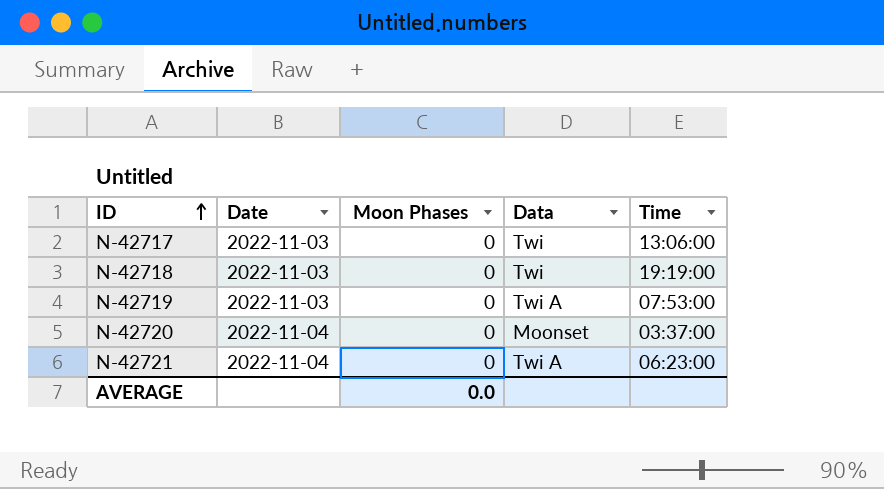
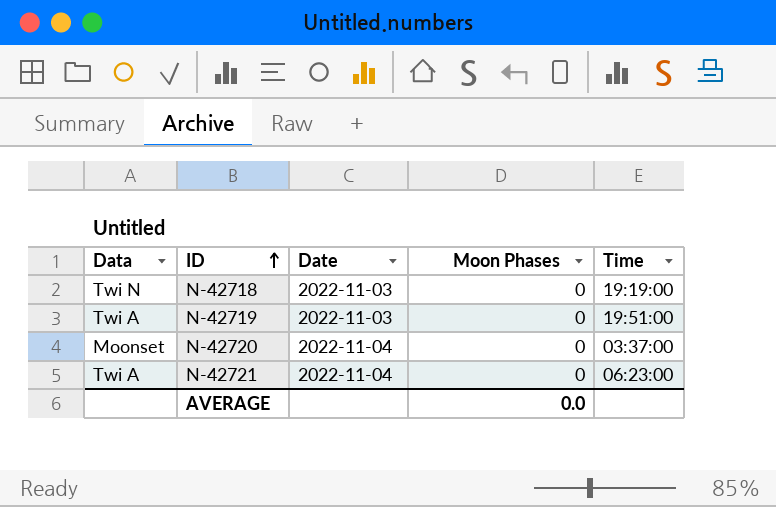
column Data | position: 4 -> 1
row N-42717: 2022-11-03 | 0 | Twi | 13:06:00 -> none
N-42718 | Data: Twi -> Twi N
N-42719 | Time: 07:53:00 -> 19:51:00

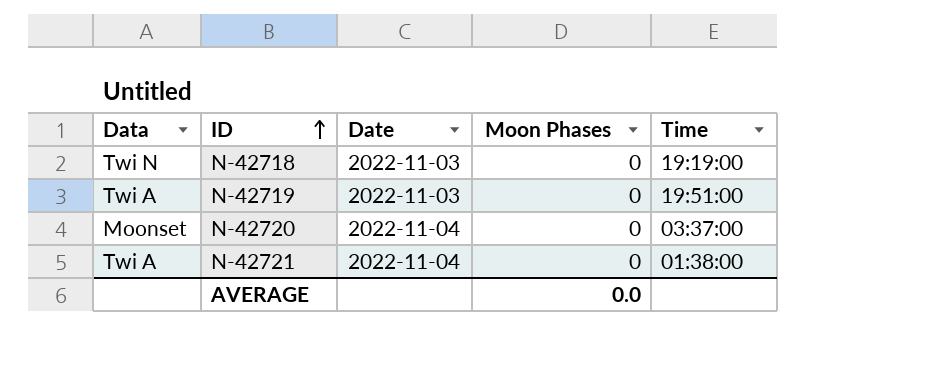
N-42721 | Time: 06:23:00 -> 01:38:00

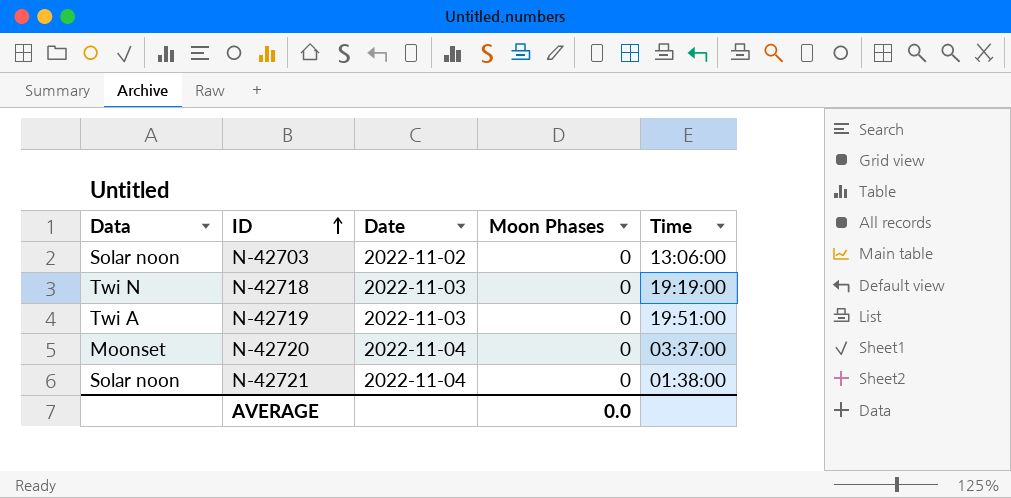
row N-42703: none -> Solar noon | 2022-11-02 | 0 | 13:06:00
N-42721 | Data: Twi A -> Solar noon

